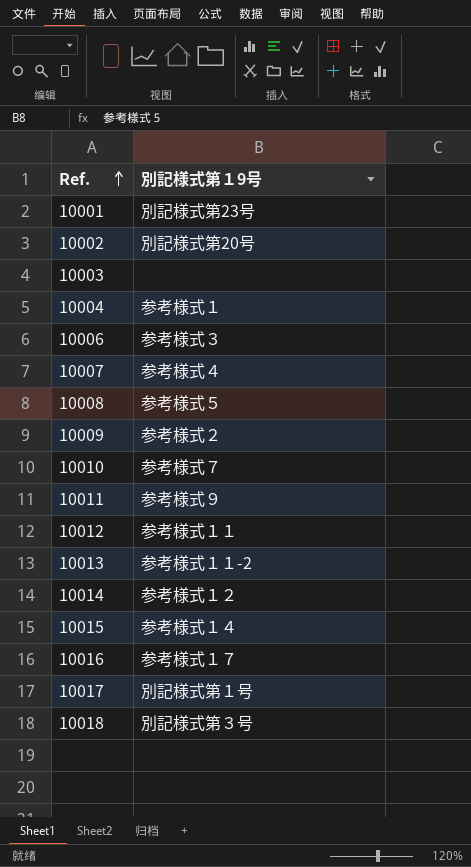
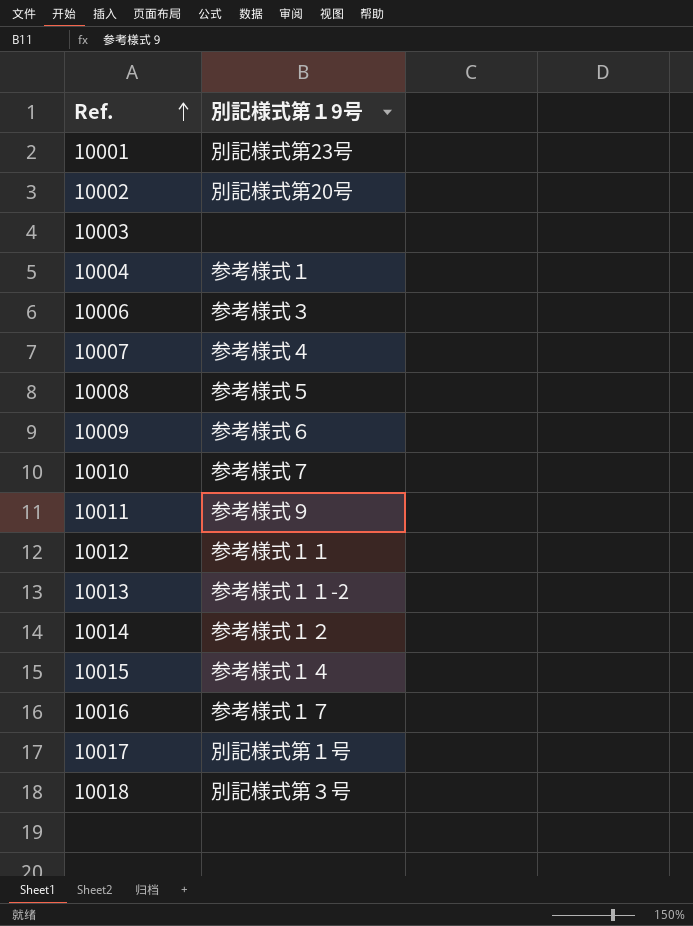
10009 | 別記様式第１9号: 参考様式２ -> 参考様式６

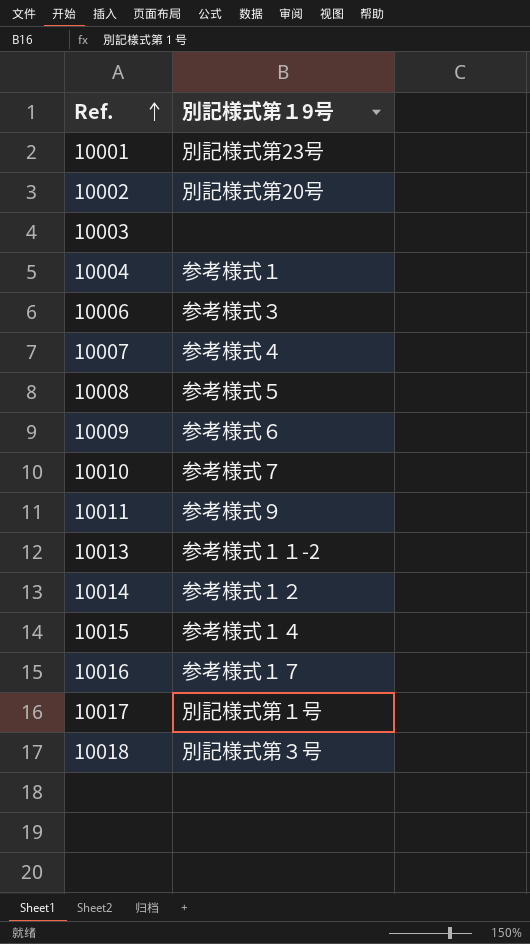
row 10012: 参考様式１１ -> none

